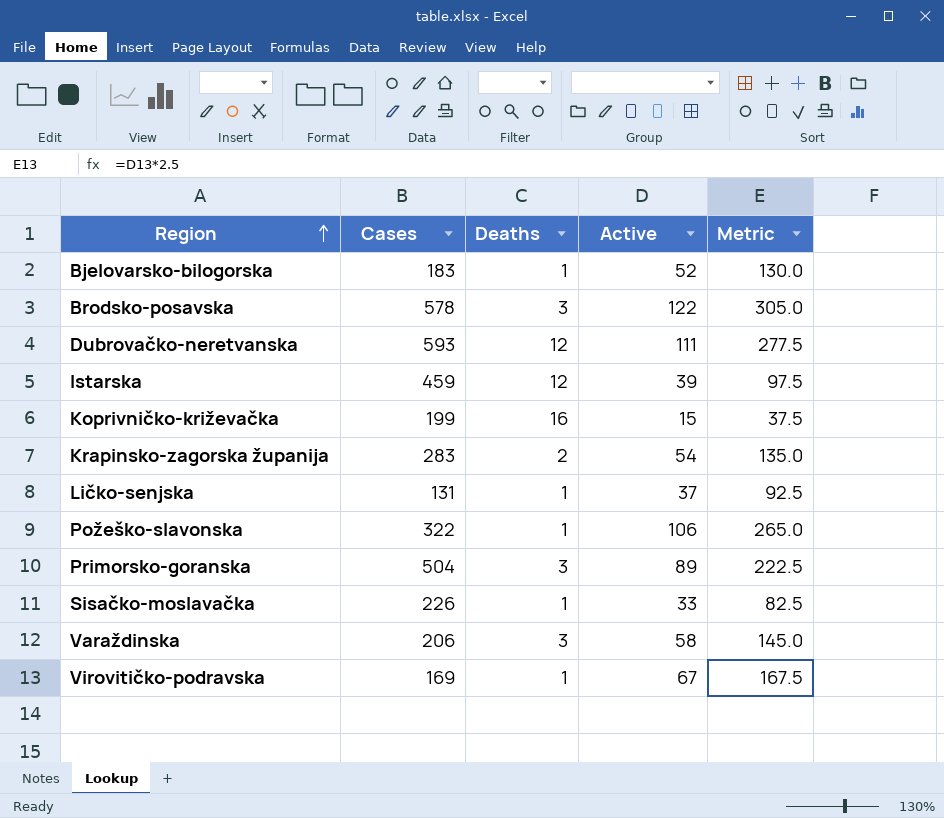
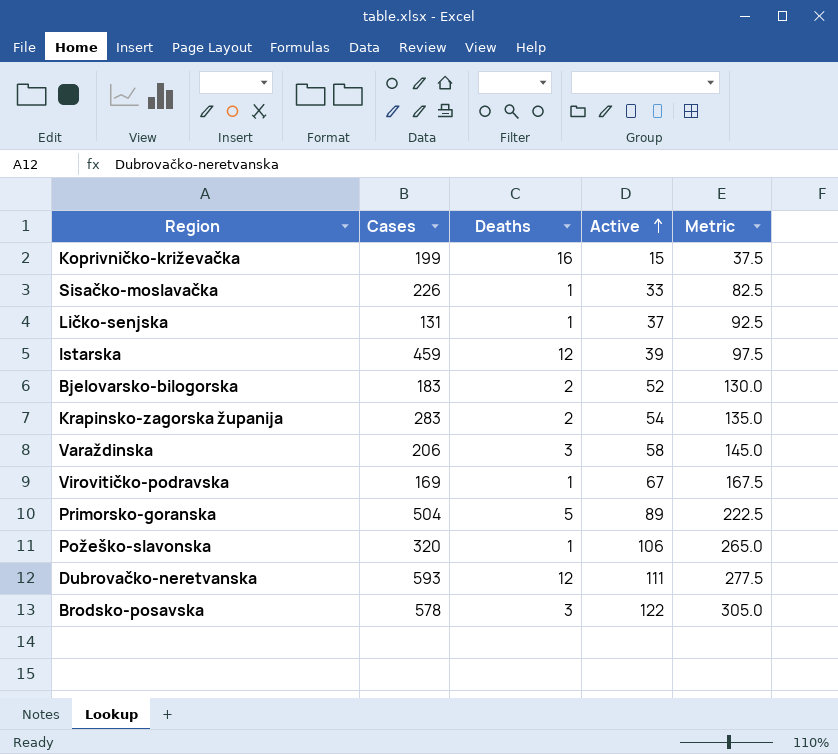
row order: Region ascending -> Active ascending
Bjelovarsko-bilogorska | Deaths: 1 -> 2
Primorsko-goranska | Deaths: 3 -> 5
Požeško-slavonska | Cases: 322 -> 320

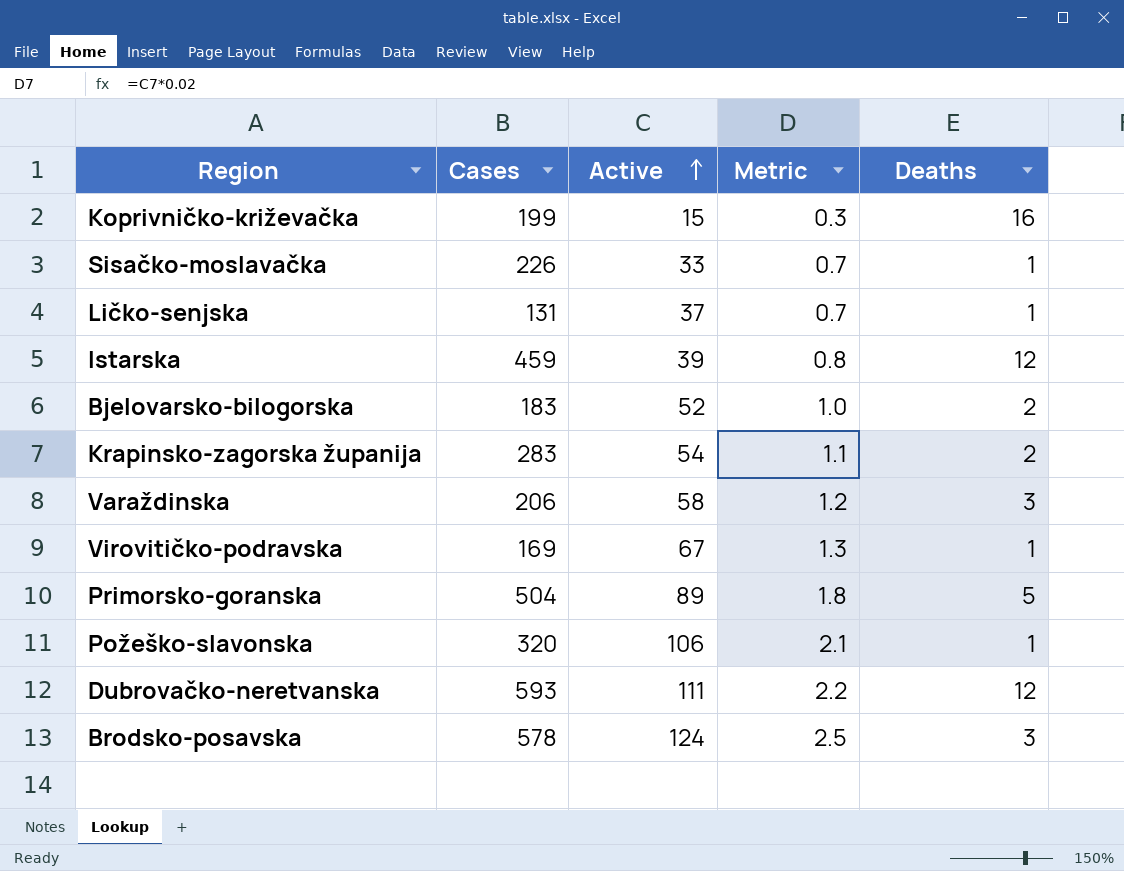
column Metric | formula: [Active] * 2.5 -> [Active] * 0.02
column Deaths | position: 3 -> 5
Brodsko-posavska | Active: 122 -> 124

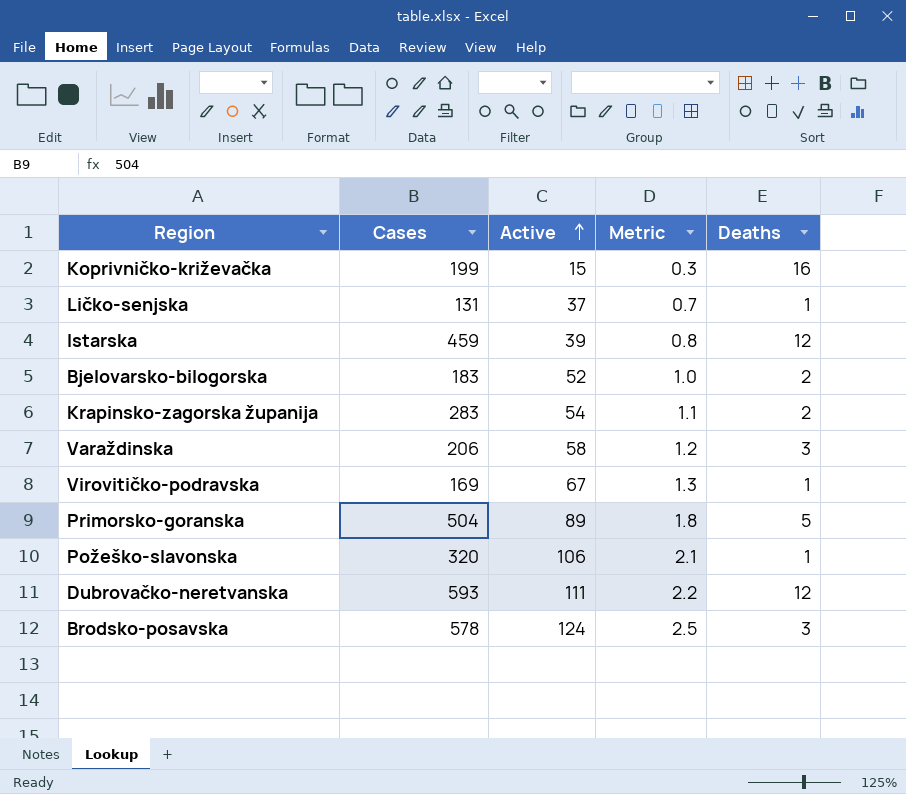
row Sisačko-moslavačka: 226 | 33 | 0.7 | 1 -> none

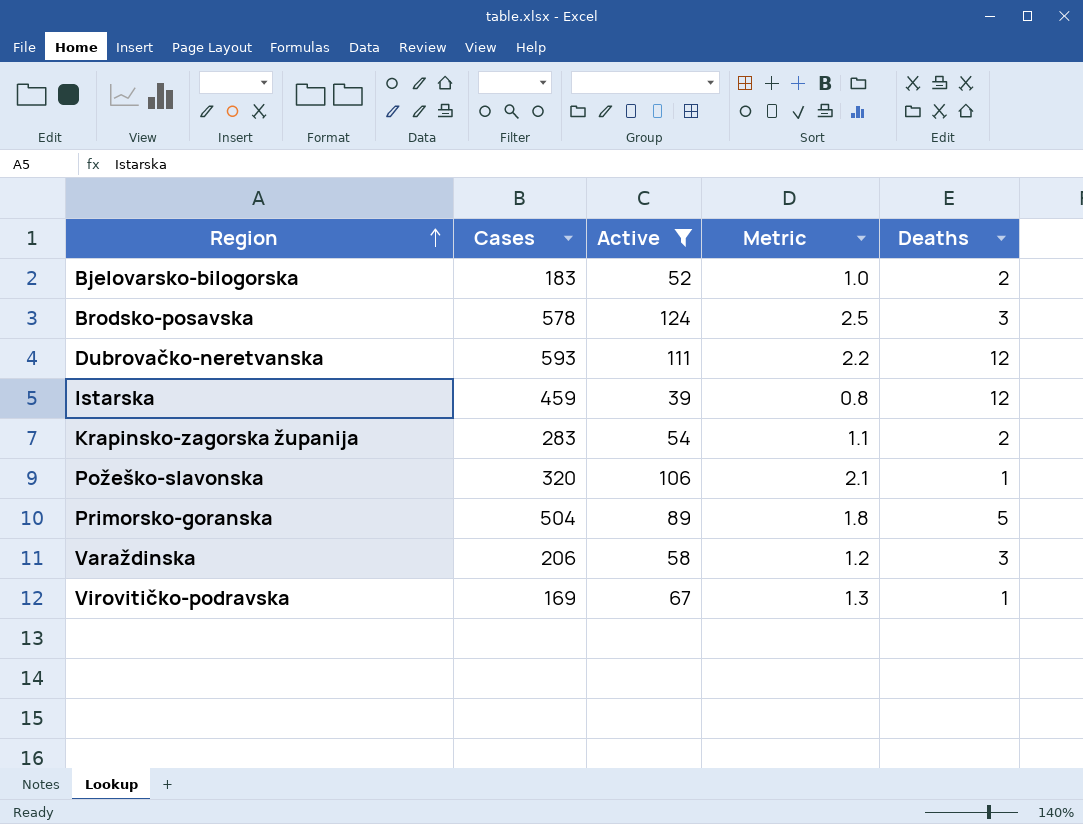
filter: none -> Active >= 39
row order: Active ascending -> Region ascending

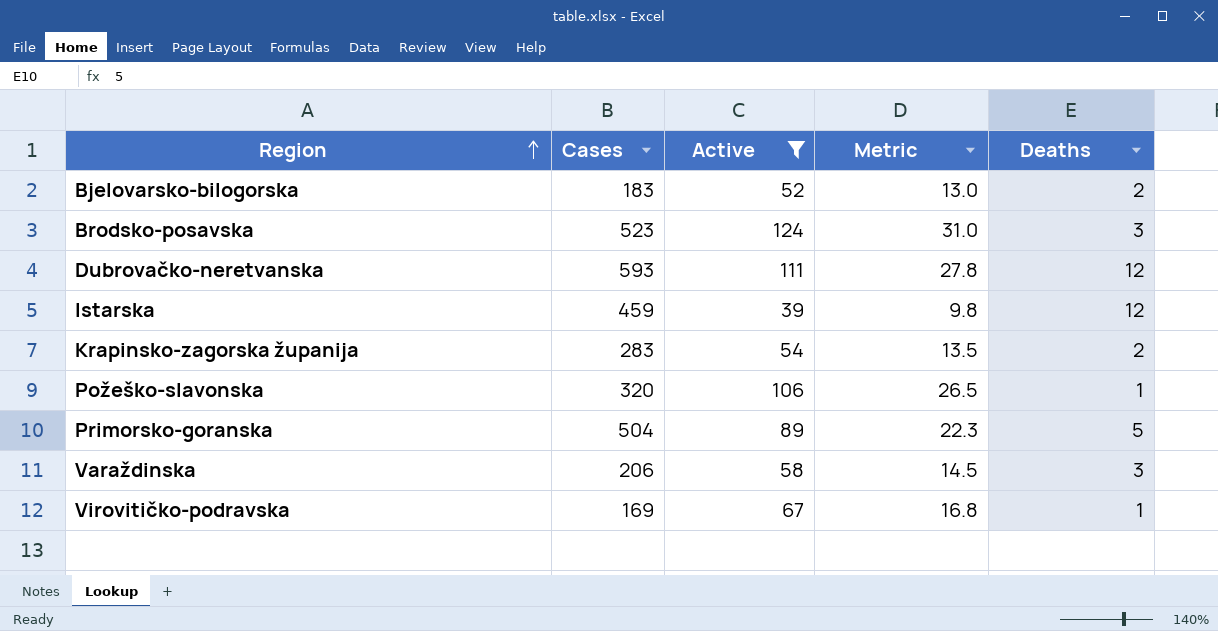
column Metric | formula: [Active] * 0.02 -> [Active] * 0.25
Brodsko-posavska | Cases: 578 -> 523

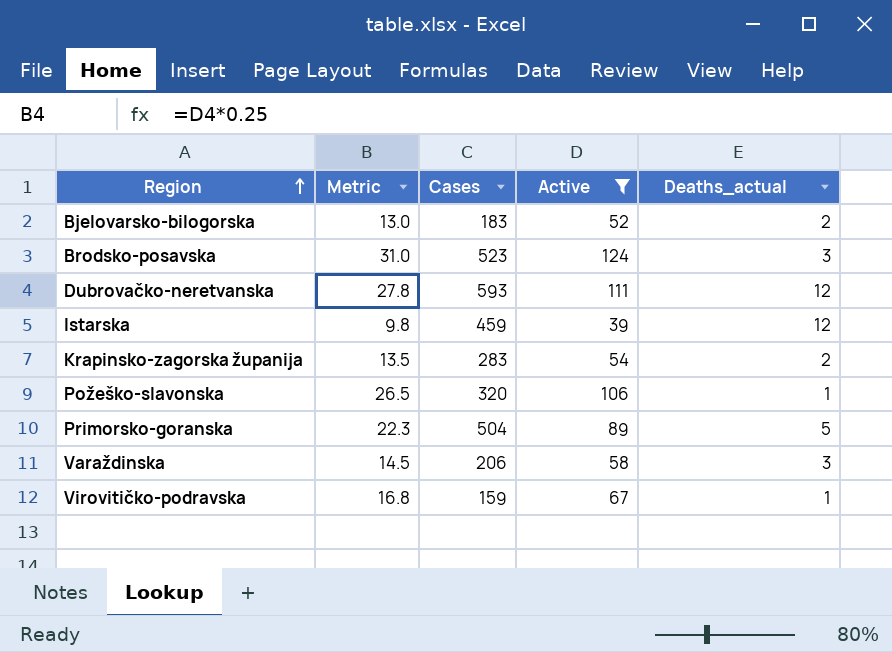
column Metric | position: 4 -> 2
column name: Deaths -> Deaths_actual
Virovitičko-podravska | Cases: 169 -> 159

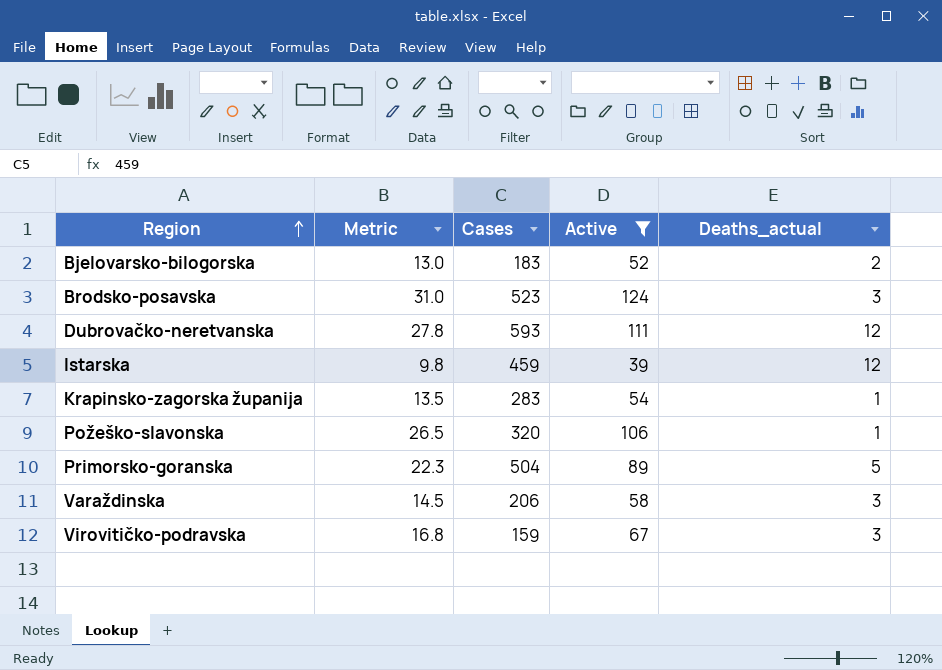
Krapinsko-zagorska županija | Deaths_actual: 2 -> 1
Virovitičko-podravska | Deaths_actual: 1 -> 3

